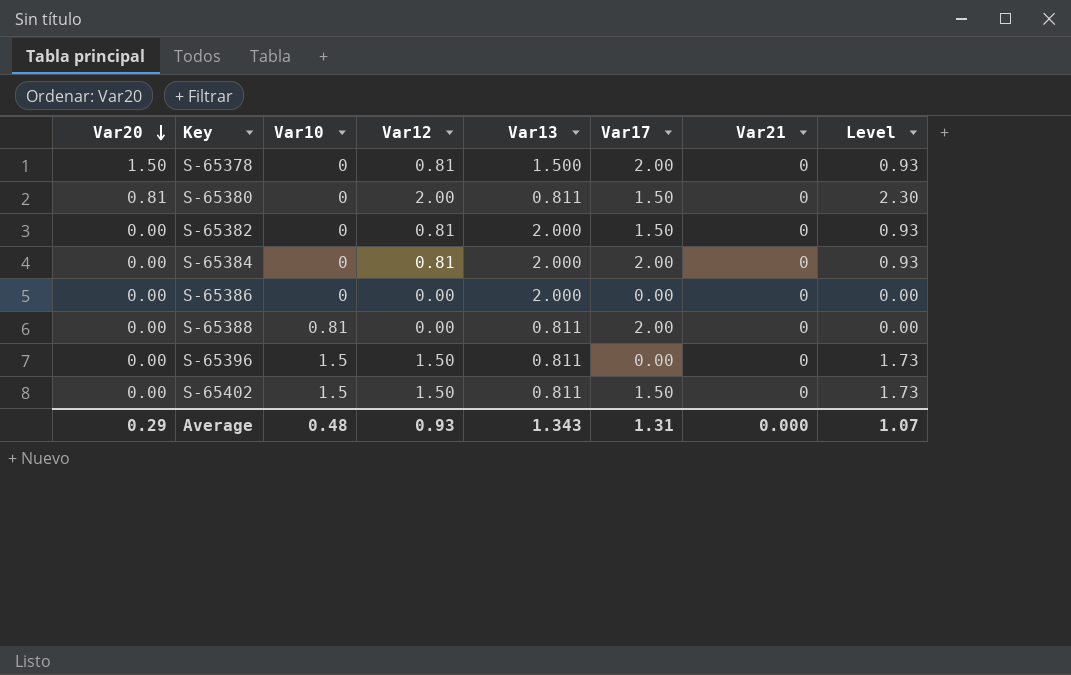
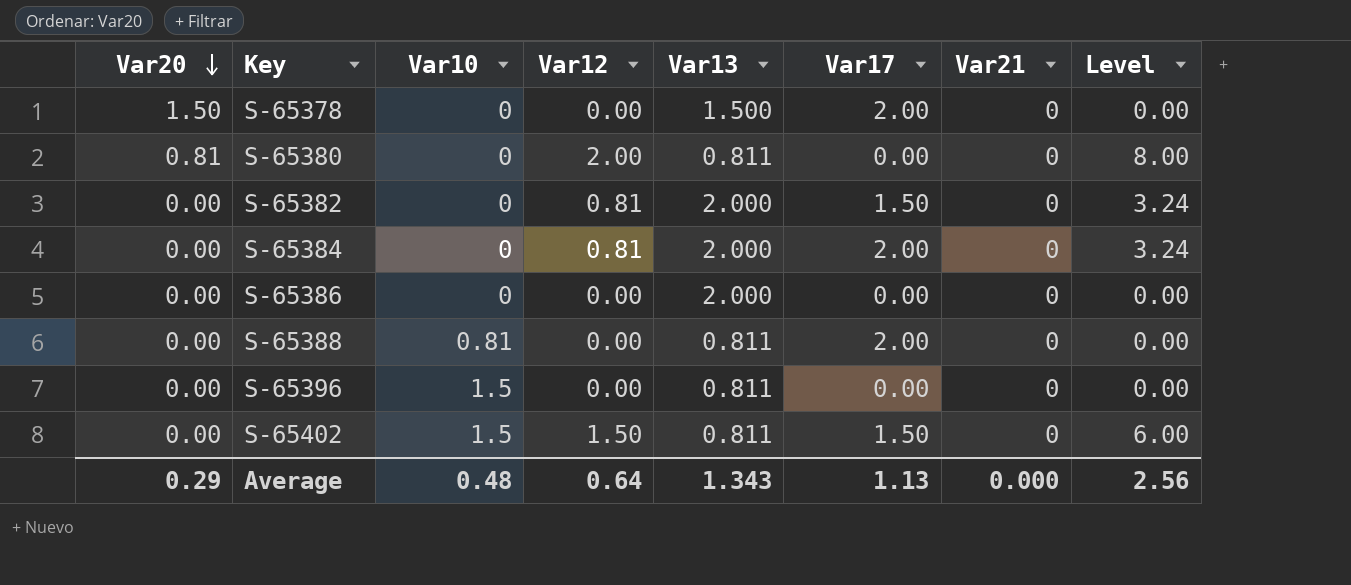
column Level | formula: [Var12] * 1.15 -> [Var12] * 4
S-65378 | Var12: 0.81 -> 0.00
S-65380 | Var17: 1.50 -> 0.00
S-65396 | Var12: 1.50 -> 0.00
Average | Var12: 0.93 -> 0.64
Average | Var17: 1.31 -> 1.13
Average | Level: 1.07 -> 2.56

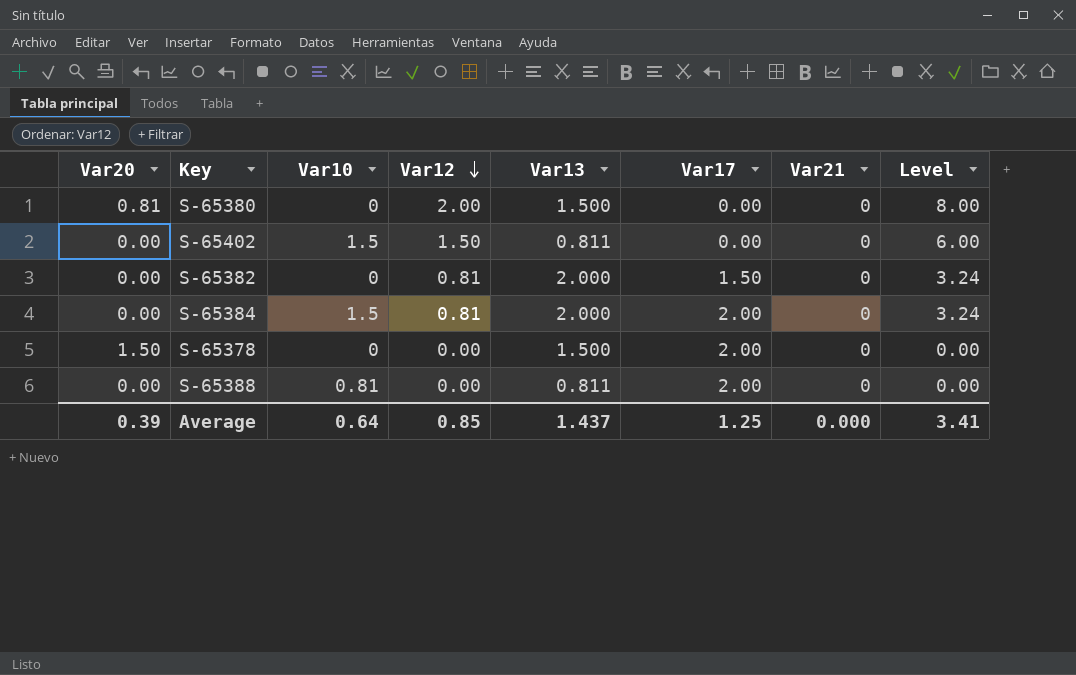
row order: Var20 descending -> Var12 descending
row S-65386: 0.00 | 0 | 0.00 | 2.000 | 0.00 | 0 | 0.00 -> none
row S-65396: 0.00 | 1.5 | 0.00 | 0.811 | 0.00 | 0 | 0.00 -> none
S-65380 | Var13: 0.811 -> 1.500
S-65402 | Var17: 1.50 -> 0.00
S-65384 | Var10: 0 -> 1.5
Average | Var20: 0.29 -> 0.39
Average | Var10: 0.48 -> 0.64
Average | Var12: 0.64 -> 0.85
Average | Var13: 1.343 -> 1.437
Average | Var17: 1.13 -> 1.25
Average | Level: 2.56 -> 3.41

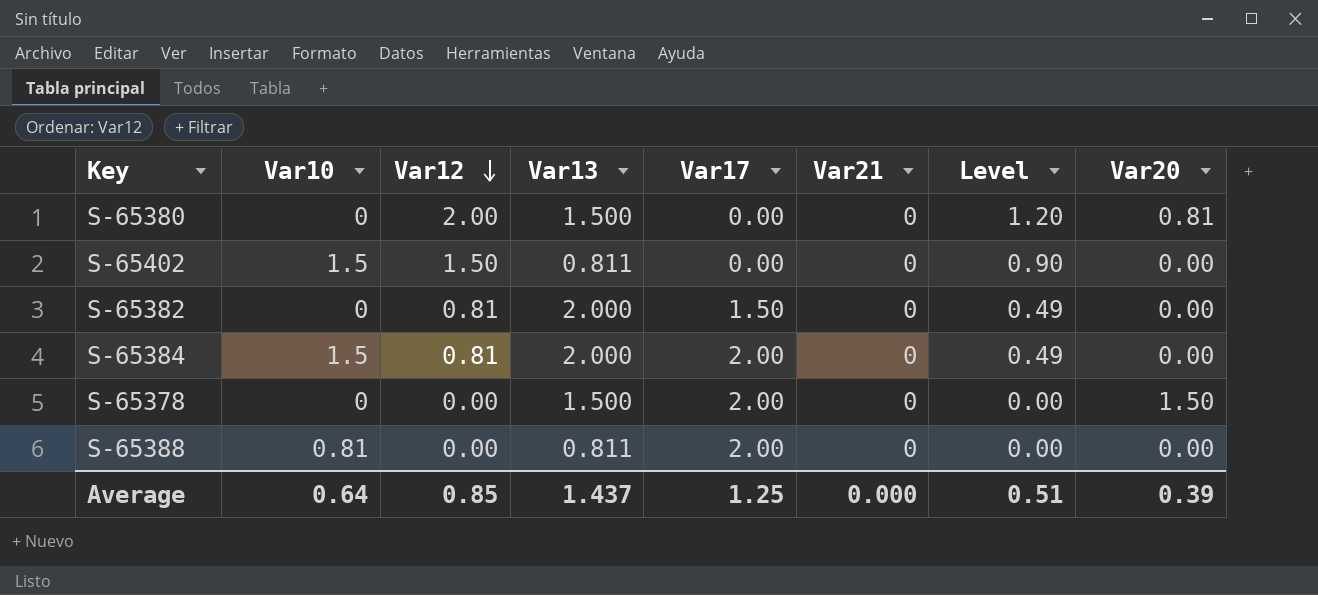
column Level | formula: [Var12] * 4 -> [Var12] * 0.6
column Var20 | position: 1 -> 8
Average | Level: 3.41 -> 0.51

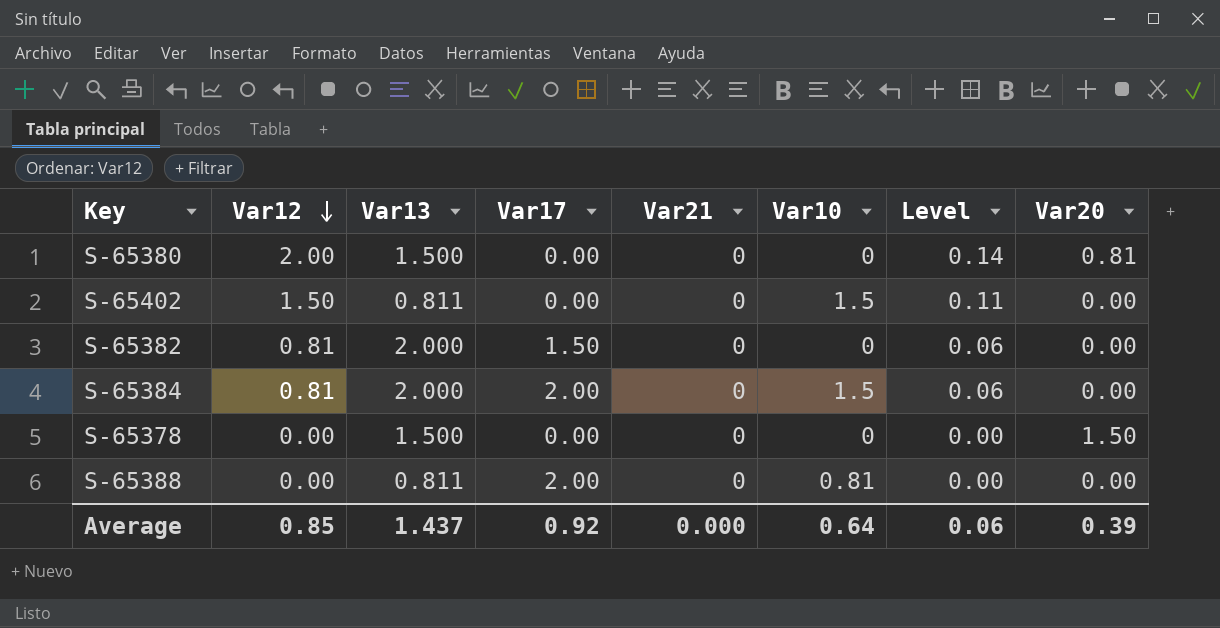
column Var10 | position: 2 -> 6
column Level | formula: [Var12] * 0.6 -> [Var12] * 0.07
S-65378 | Var17: 2.00 -> 0.00
Average | Var17: 1.25 -> 0.92
Average | Level: 0.51 -> 0.06

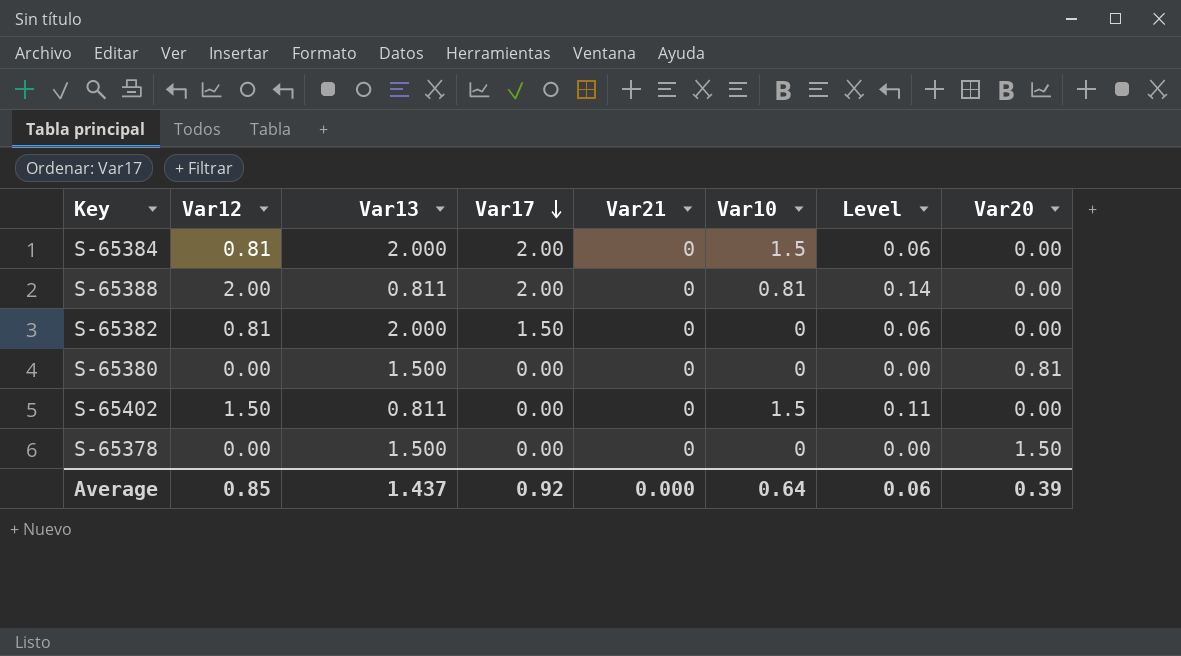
row order: Var12 descending -> Var17 descending
S-65388 | Var12: 0.00 -> 2.00
S-65388 | Level: 0.00 -> 0.14
S-65380 | Var12: 2.00 -> 0.00
S-65380 | Level: 0.14 -> 0.00

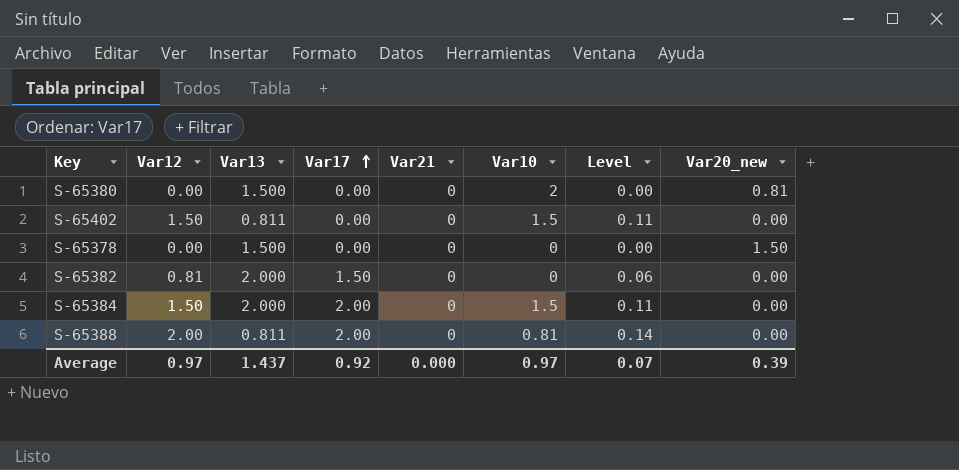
row order: Var17 descending -> Var17 ascending
column name: Var20 -> Var20_new
S-65380 | Var10: 0 -> 2
S-65384 | Var12: 0.81 -> 1.50
S-65384 | Level: 0.06 -> 0.11
Average | Var12: 0.85 -> 0.97
Average | Var10: 0.64 -> 0.97
Average | Level: 0.06 -> 0.07

